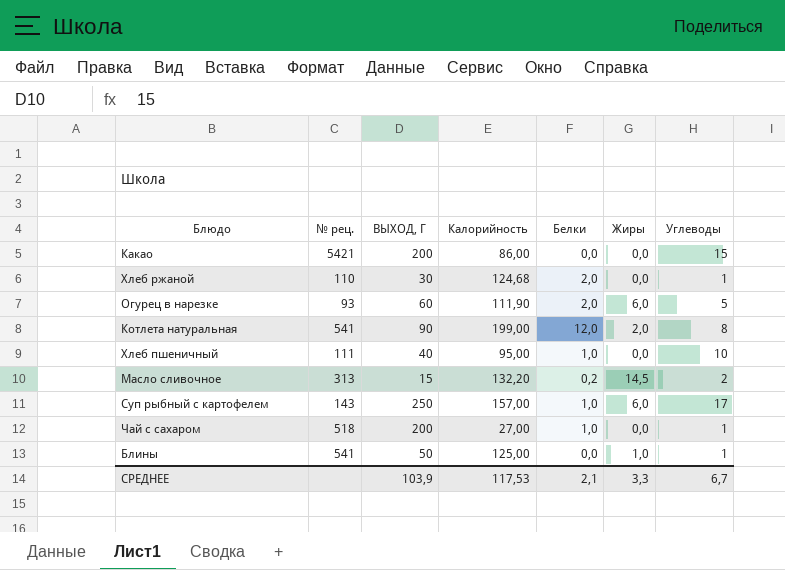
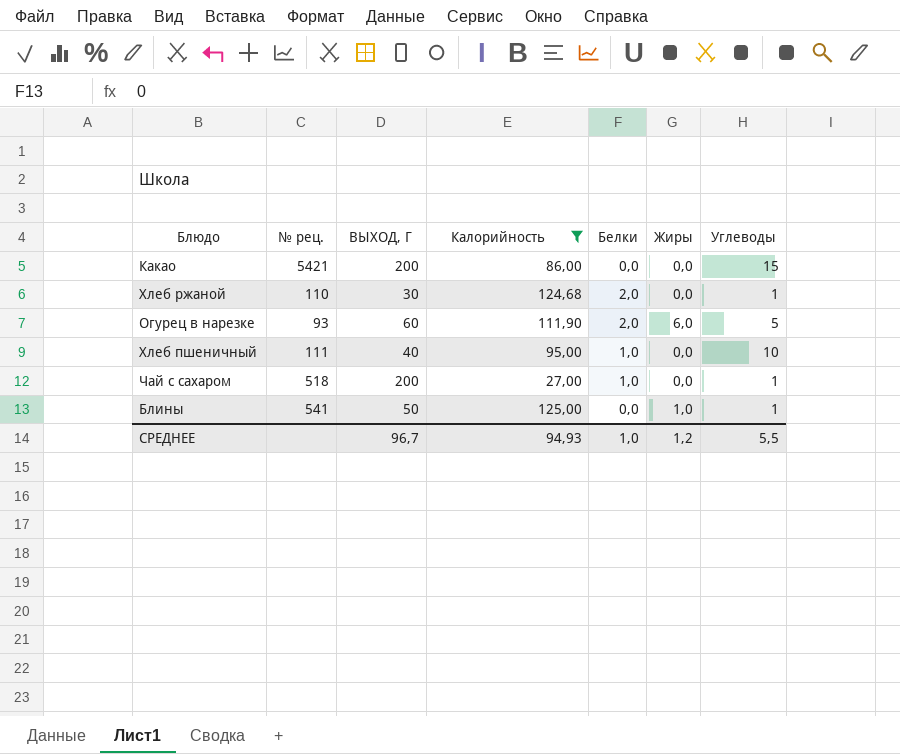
filter: none -> Калорийность <= 125,00
СРЕДНЕЕ | ВЫХОД, Г: 103,9 -> 96,7
СРЕДНЕЕ | Калорийность: 117,53 -> 94,93
СРЕДНЕЕ | Белки: 2,1 -> 1,0
СРЕДНЕЕ | Жиры: 3,3 -> 1,2
СРЕДНЕЕ | Углеводы: 6,7 -> 5,5

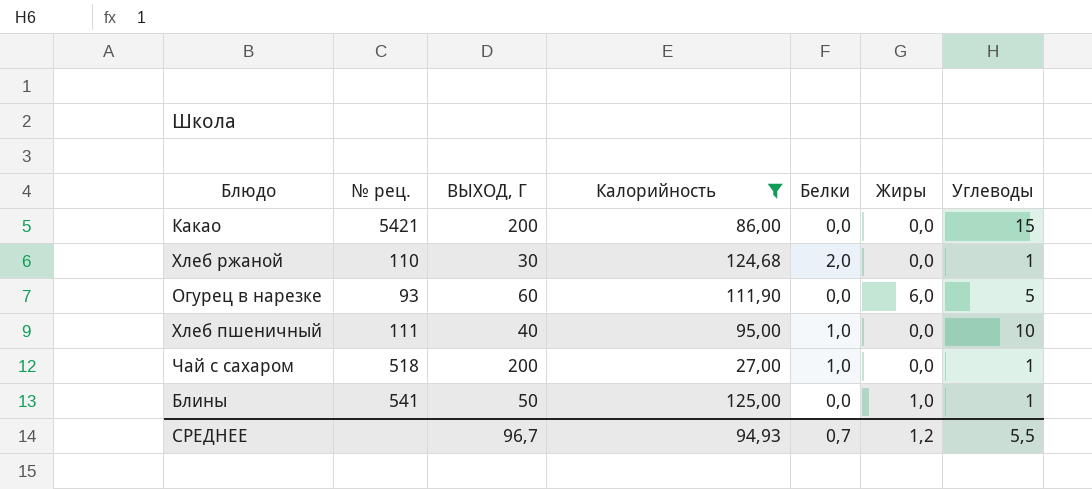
Огурец в нарезке | Белки: 2,0 -> 0,0
СРЕДНЕЕ | Белки: 1,0 -> 0,7

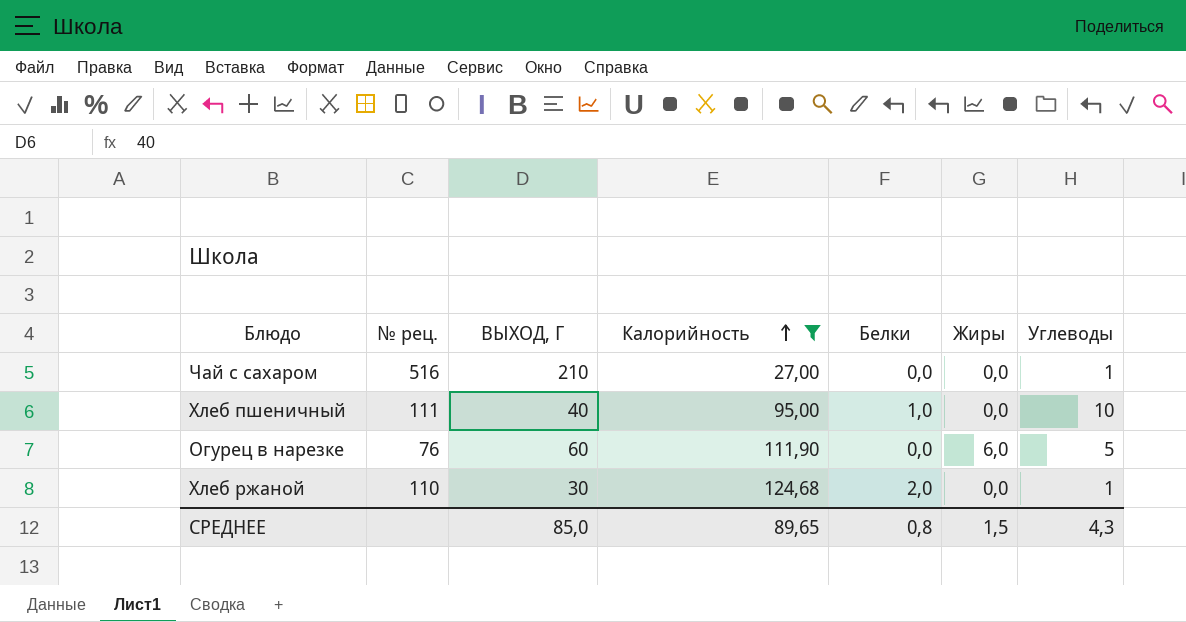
row order: none -> Калорийность ascending
row Какао: 5421 | 200 | 86,00 | 0,0 | 0,0 | 15 -> none
row Блины: 541 | 50 | 125,00 | 0,0 | 1,0 | 1 -> none
Чай с сахаром | № рец.: 518 -> 516
Чай с сахаром | ВЫХОД, Г: 200 -> 210
Чай с сахаром | Белки: 1,0 -> 0,0
Огурец в нарезке | № рец.: 93 -> 76
СРЕДНЕЕ | ВЫХОД, Г: 96,7 -> 85,0
СРЕДНЕЕ | Калорийность: 94,93 -> 89,65
СРЕДНЕЕ | Белки: 0,7 -> 0,8
СРЕДНЕЕ | Жиры: 1,2 -> 1,5
СРЕДНЕЕ | Углеводы: 5,5 -> 4,3

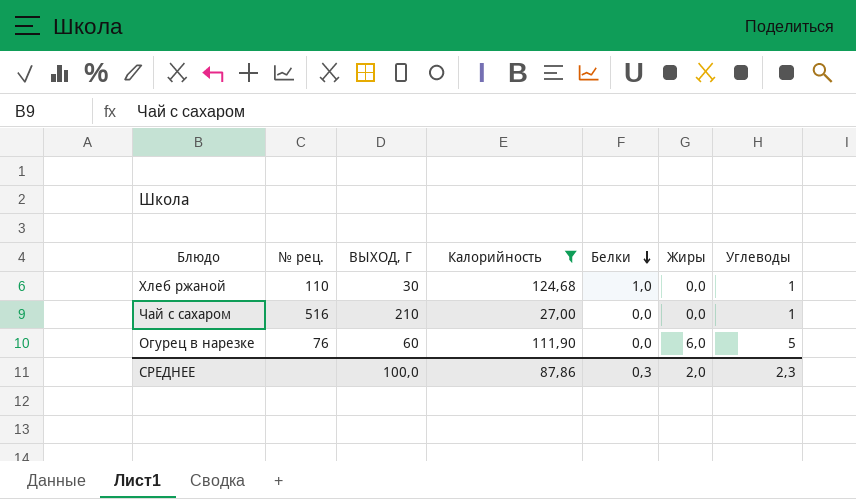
row order: Калорийность ascending -> Белки descending
row Хлеб пшеничный: 111 | 40 | 95,00 | 1,0 | 0,0 | 10 -> none
Хлеб ржаной | Белки: 2,0 -> 1,0
СРЕДНЕЕ | ВЫХОД, Г: 85,0 -> 100,0
СРЕДНЕЕ | Калорийность: 89,65 -> 87,86
СРЕДНЕЕ | Белки: 0,8 -> 0,3
СРЕДНЕЕ | Жиры: 1,5 -> 2,0
СРЕДНЕЕ | Углеводы: 4,3 -> 2,3

